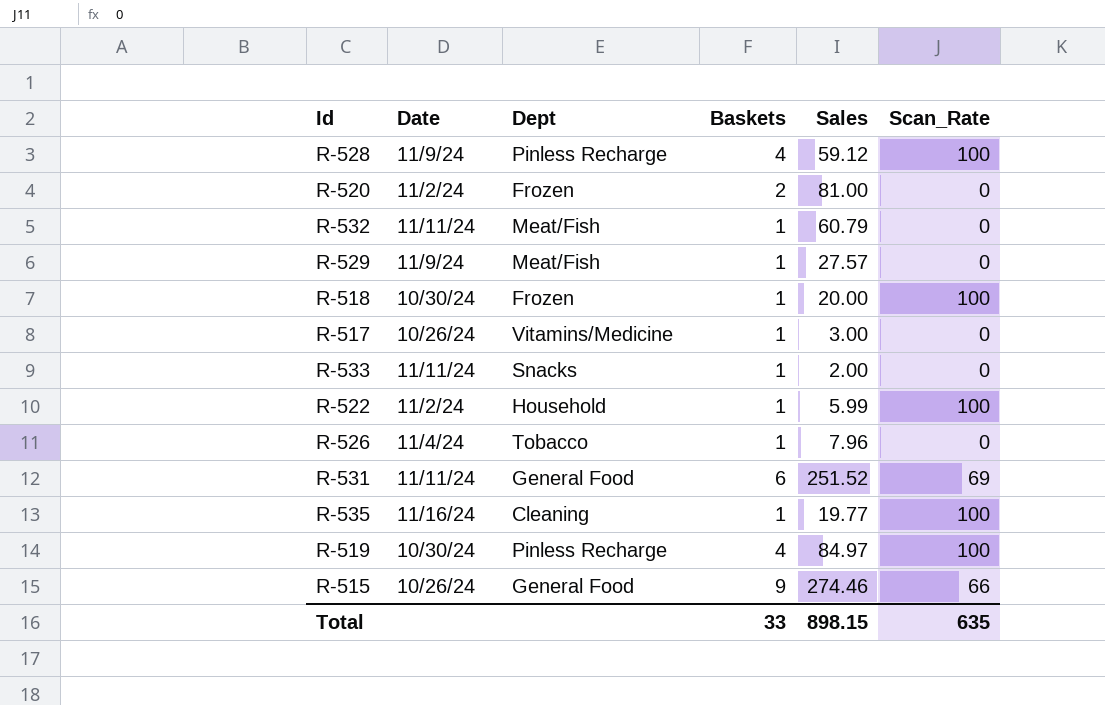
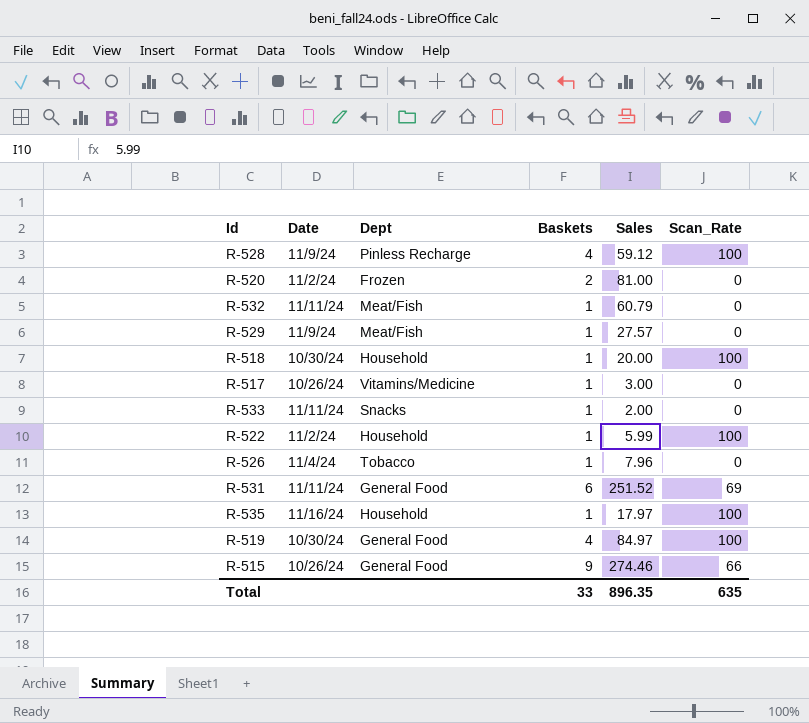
R-518 | Dept: Frozen -> Household
R-535 | Dept: Cleaning -> Household
R-535 | Sales: 19.77 -> 17.97
R-519 | Dept: Pinless Recharge -> General Food
Total | Sales: 898.15 -> 896.35

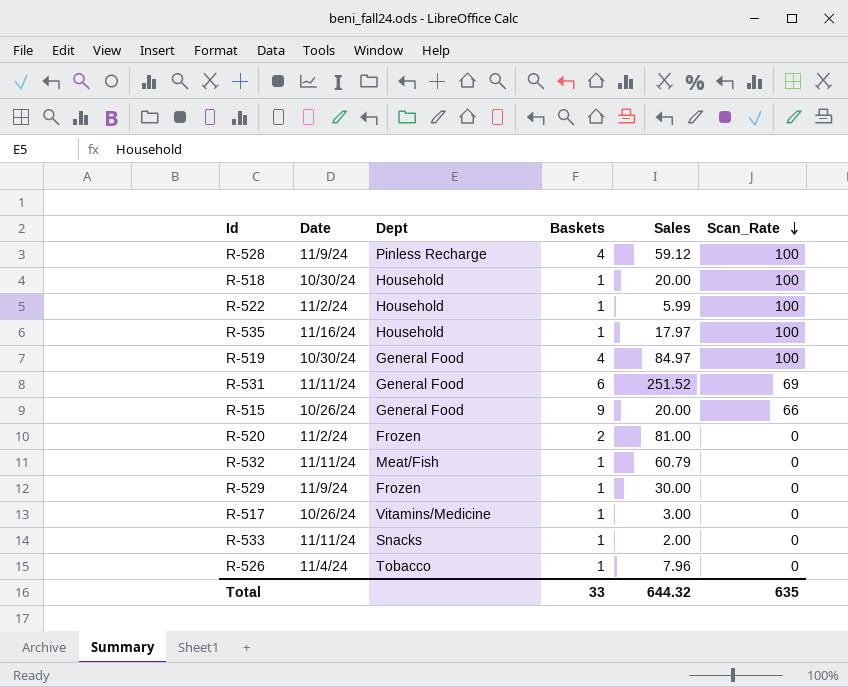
row order: none -> Scan_Rate descending
R-515 | Sales: 274.46 -> 20.00
R-529 | Dept: Meat/Fish -> Frozen
R-529 | Sales: 27.57 -> 30.00
Total | Sales: 896.35 -> 644.32

